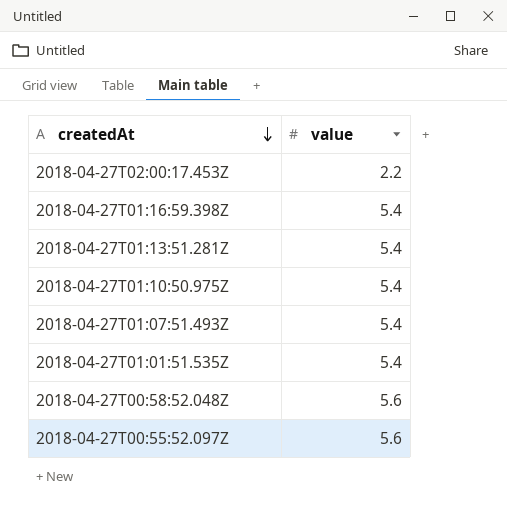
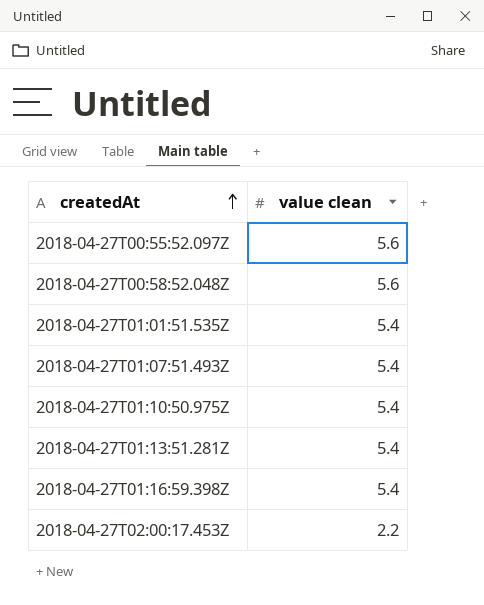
row order: createdAt descending -> createdAt ascending
column name: value -> value clean

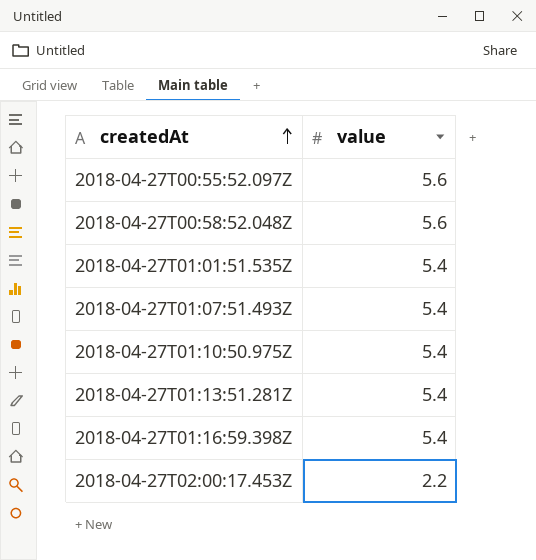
column name: value clean -> value

